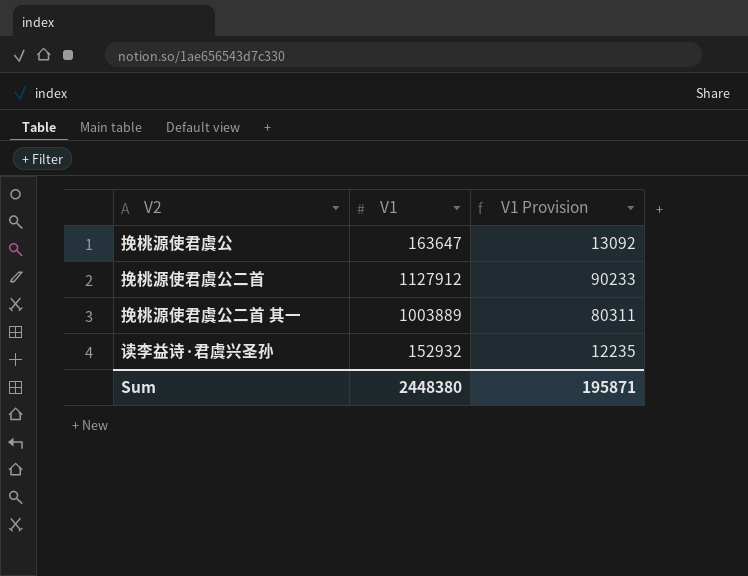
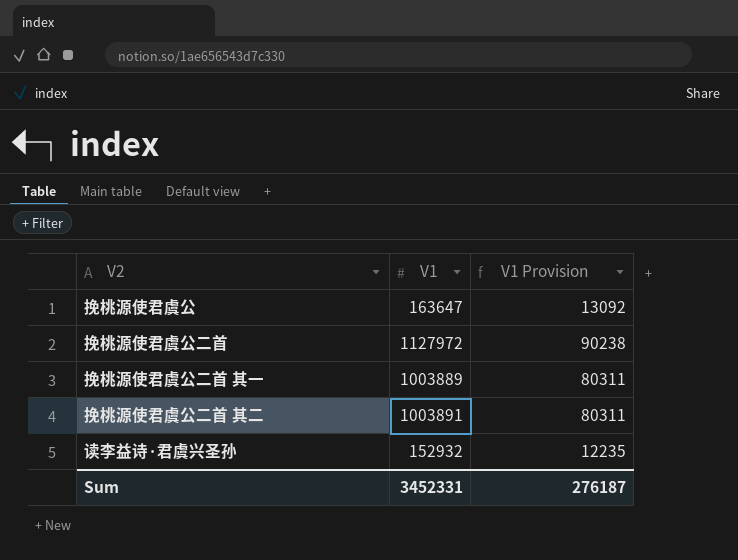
挽桃源使君虞公二首 | V1: 1127912 -> 1127972
挽桃源使君虞公二首 | V1 Provision: 90233 -> 90238
row 挽桃源使君虞公二首 其二: none -> 1003891 | 80311
Sum | V1: 2448380 -> 3452331
Sum | V1 Provision: 195871 -> 276187

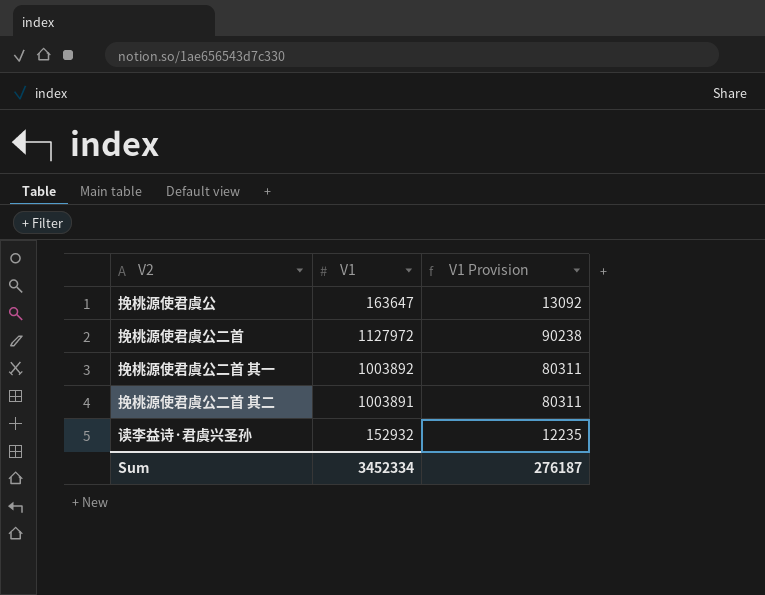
挽桃源使君虞公二首 其一 | V1: 1003889 -> 1003892
Sum | V1: 3452331 -> 3452334

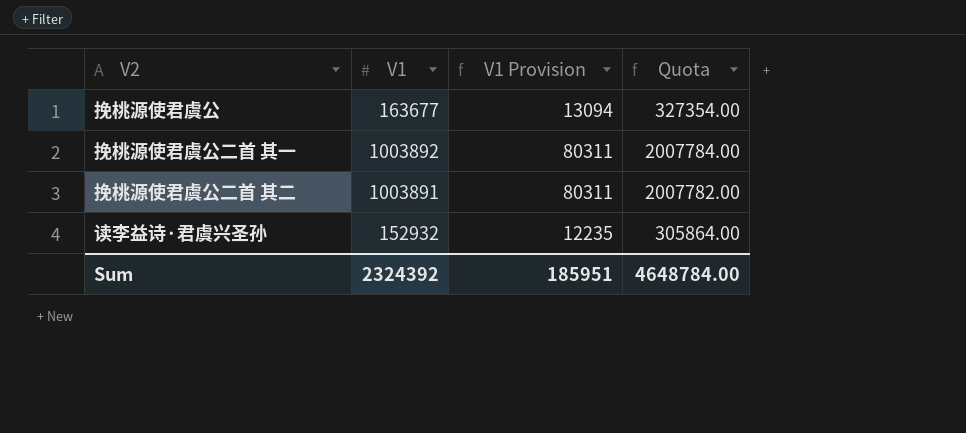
column Quota | formula: none -> [V1] * 2
row 挽桃源使君虞公二首: 1127972 | 90238 -> none
挽桃源使君虞公 | V1: 163647 -> 163677
挽桃源使君虞公 | V1 Provision: 13092 -> 13094
Sum | V1: 3452334 -> 2324392
Sum | V1 Provision: 276187 -> 185951

